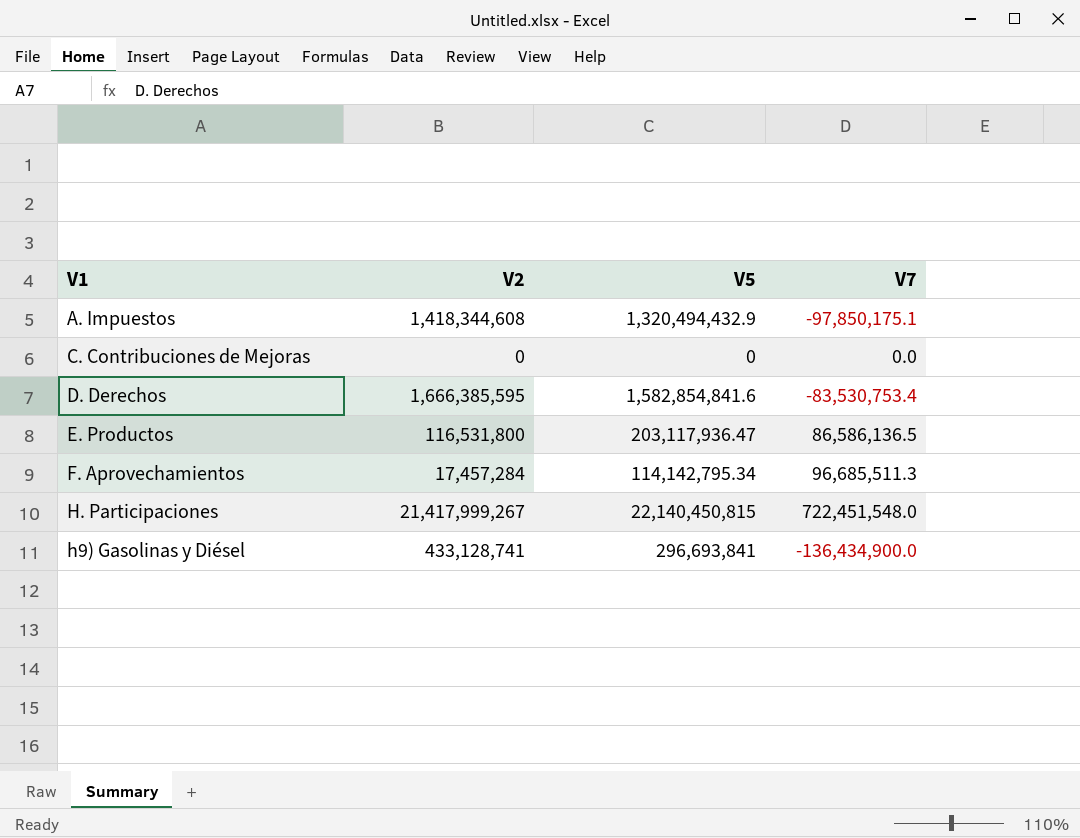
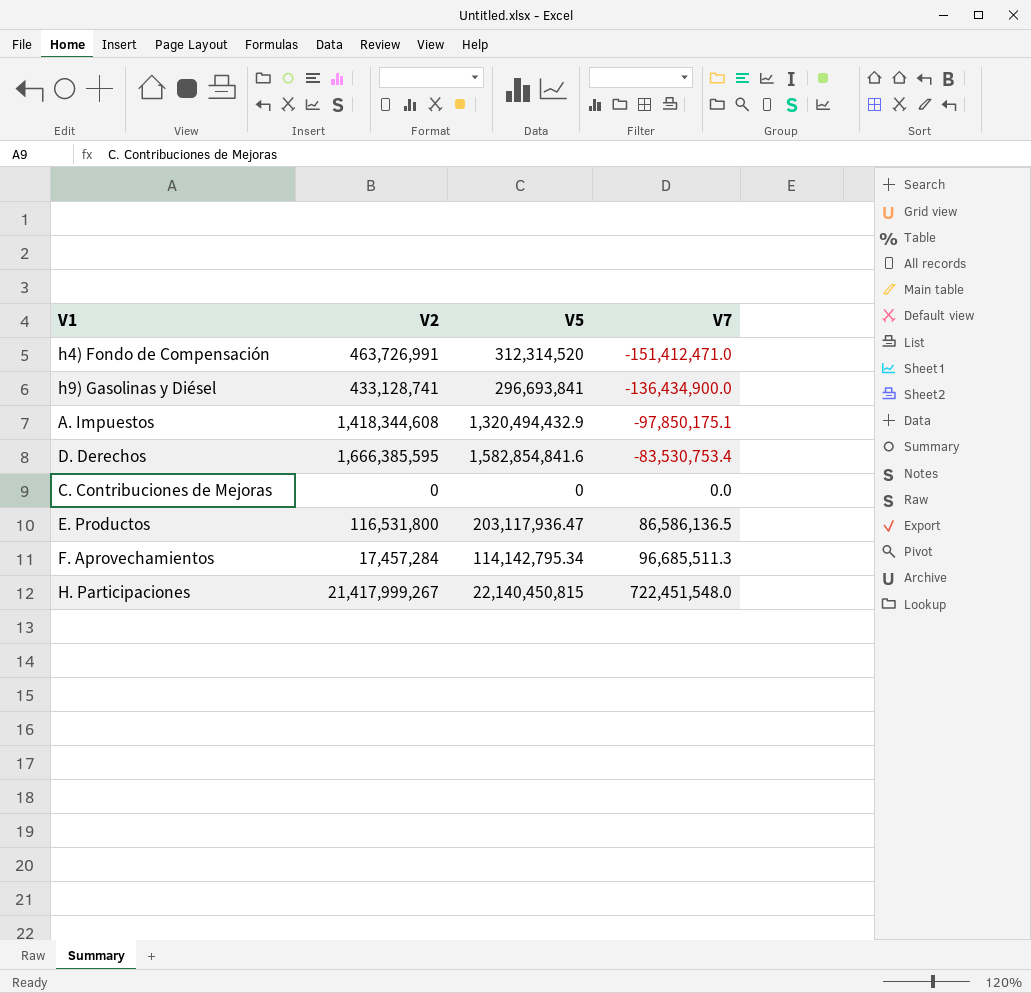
row order: none -> V7 ascending
row h4) Fondo de Compensación: none -> 463,726,991 | 312,314,520 | -151,412,471.0

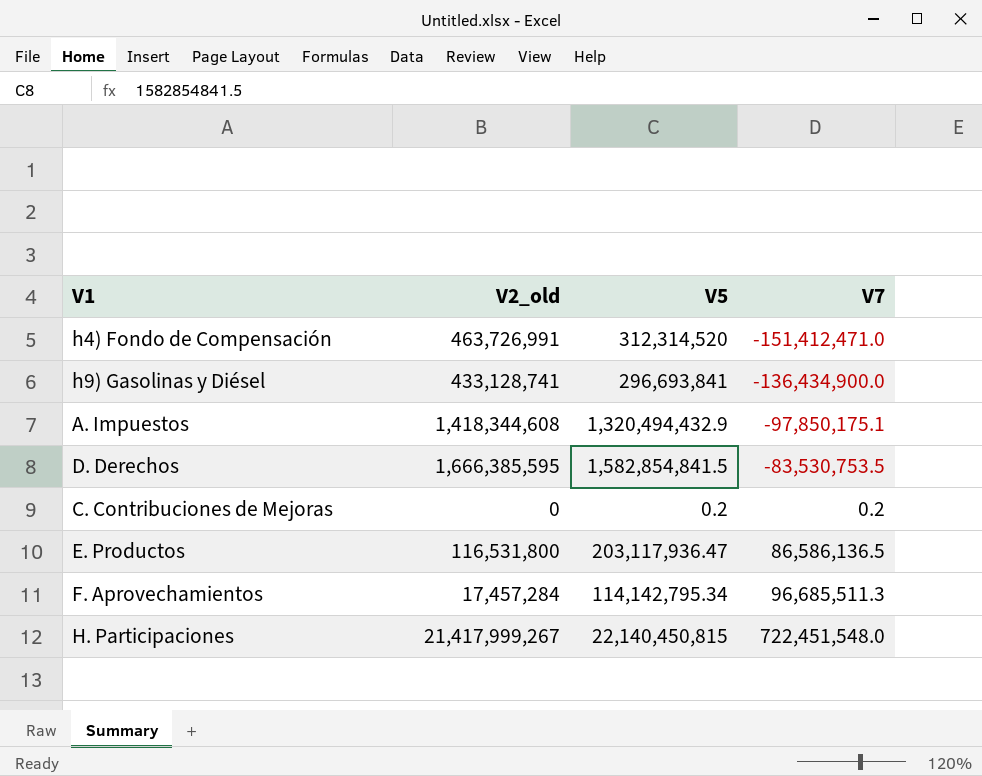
column name: V2 -> V2_old
D. Derechos | V5: 1,582,854,841.6 -> 1,582,854,841.5
D. Derechos | V7: -83,530,753.4 -> -83,530,753.5
C. Contribuciones de Mejoras | V5: 0 -> 0.2
C. Contribuciones de Mejoras | V7: 0.0 -> 0.2

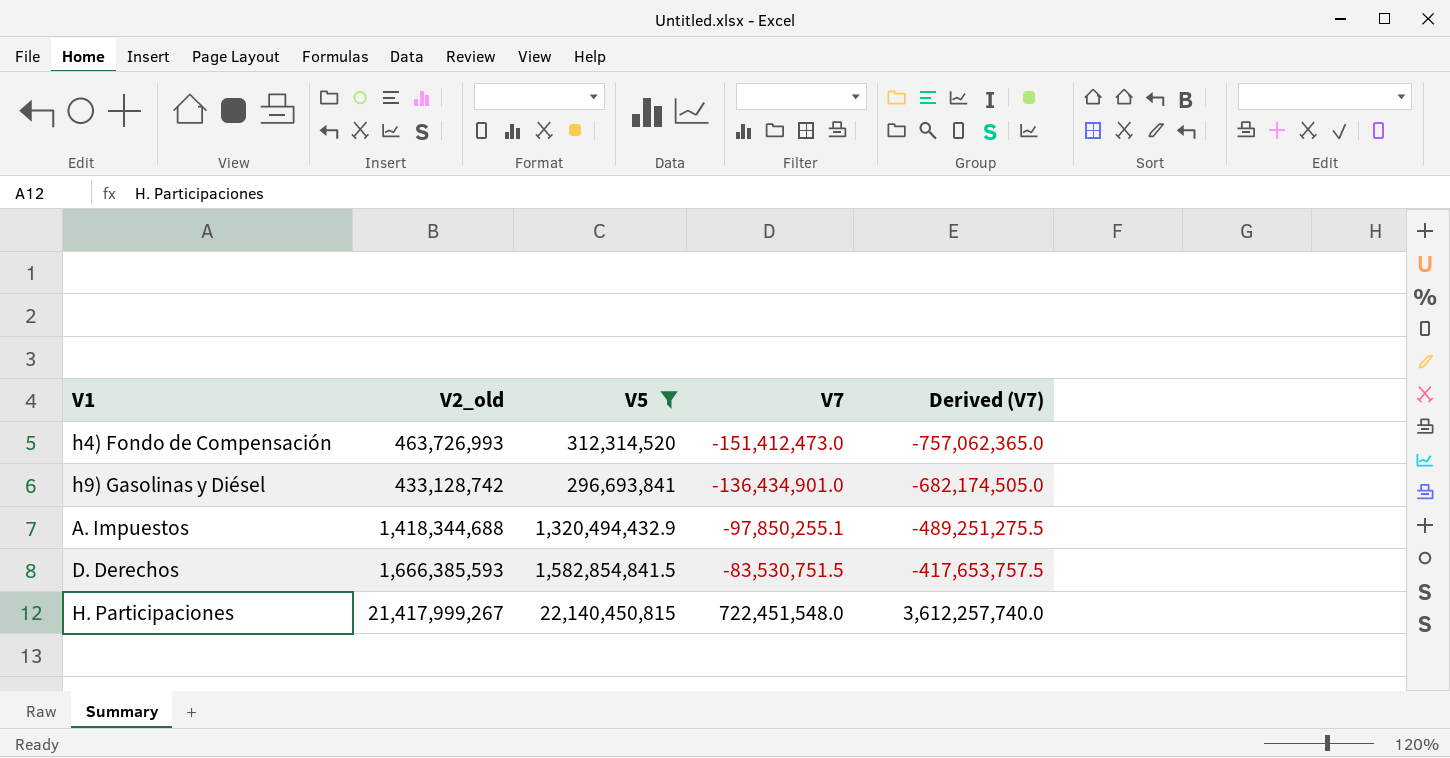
filter: none -> V5 >= 296,693,841
column Derived (V7) | formula: none -> [V7] * 5
h4) Fondo de Compensación | V2_old: 463,726,991 -> 463,726,993
h4) Fondo de Compensación | V7: -151,412,471.0 -> -151,412,473.0
h9) Gasolinas y Diésel | V2_old: 433,128,741 -> 433,128,742
h9) Gasolinas y Diésel | V7: -136,434,900.0 -> -136,434,901.0
A. Impuestos | V2_old: 1,418,344,608 -> 1,418,344,688
A. Impuestos | V7: -97,850,175.1 -> -97,850,255.1
D. Derechos | V2_old: 1,666,385,595 -> 1,666,385,593
D. Derechos | V7: -83,530,753.5 -> -83,530,751.5

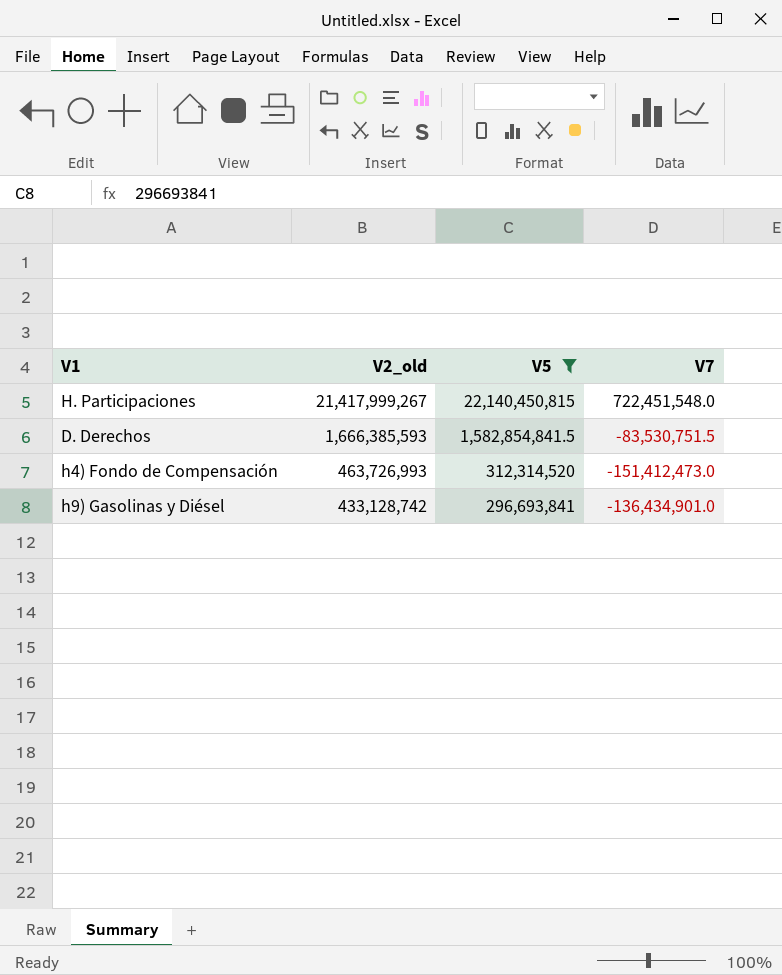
row order: V7 ascending -> V2_old descending
column Derived (V7) | formula: [V7] * 5 -> none
row A. Impuestos: 1,418,344,688 | 1,320,494,432.9 | -97,850,255.1 | -489,251,275.5 -> none

